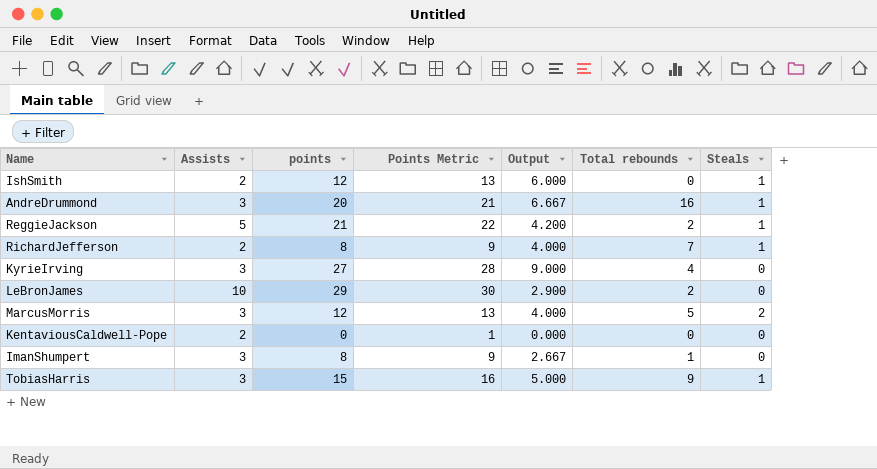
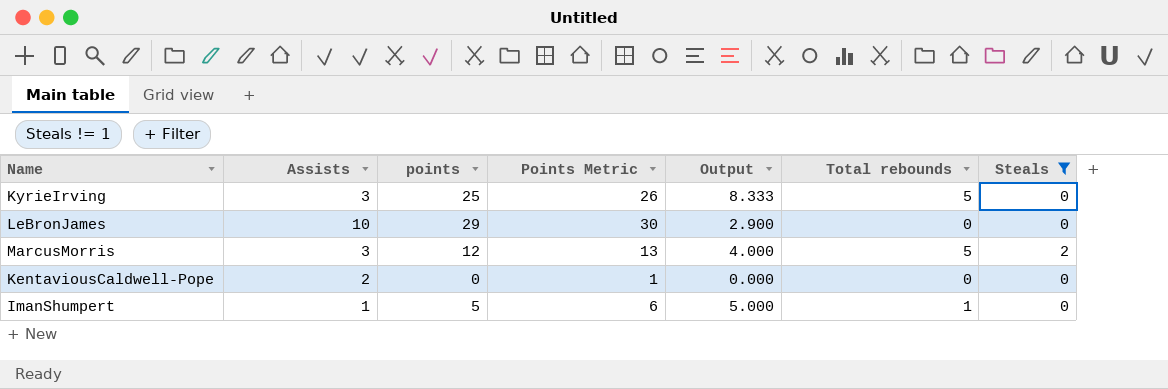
filter: none -> Steals != 1
KyrieIrving | points: 27 -> 25
KyrieIrving | Points Metric: 28 -> 26
KyrieIrving | Output: 9.000 -> 8.333
KyrieIrving | Total rebounds: 4 -> 5
LeBronJames | Total rebounds: 2 -> 0
ImanShumpert | Assists: 3 -> 1
ImanShumpert | points: 8 -> 5
ImanShumpert | Points Metric: 9 -> 6
ImanShumpert | Output: 2.667 -> 5.000

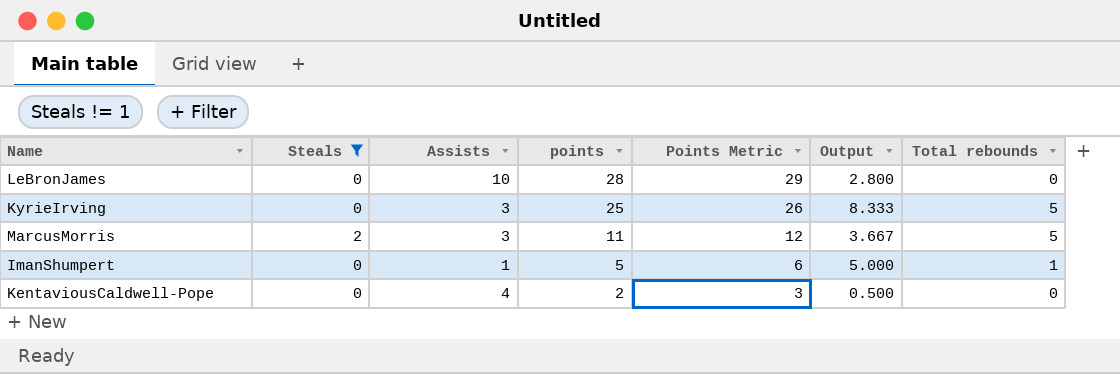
row order: none -> points descending
column Steals | position: 7 -> 2
LeBronJames | points: 29 -> 28
LeBronJames | Points Metric: 30 -> 29
LeBronJames | Output: 2.900 -> 2.800
MarcusMorris | points: 12 -> 11
MarcusMorris | Points Metric: 13 -> 12
MarcusMorris | Output: 4.000 -> 3.667
KentaviousCaldwell-Pope | Assists: 2 -> 4
KentaviousCaldwell-Pope | points: 0 -> 2
KentaviousCaldwell-Pope | Points Metric: 1 -> 3
KentaviousCaldwell-Pope | Output: 0.000 -> 0.500

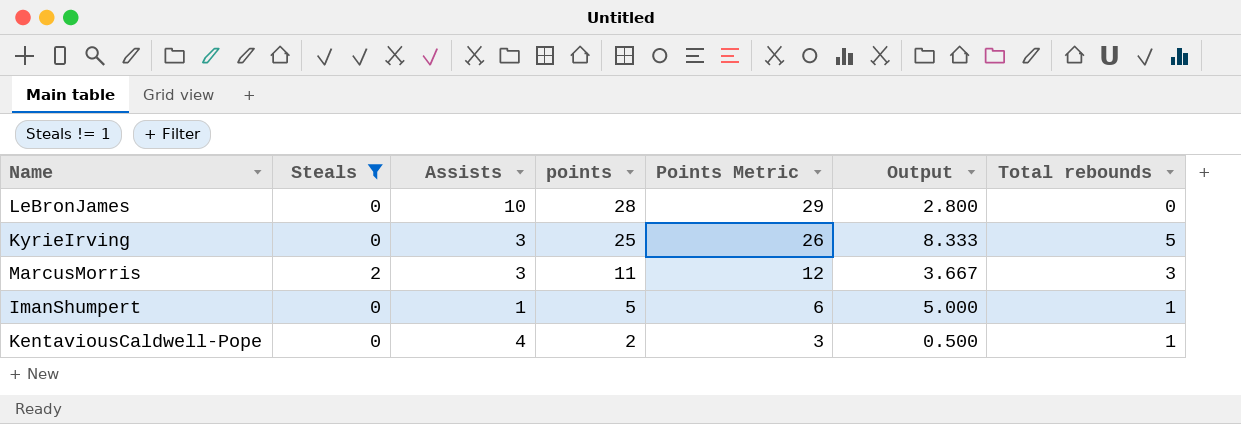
MarcusMorris | Total rebounds: 5 -> 3
KentaviousCaldwell-Pope | Total rebounds: 0 -> 1

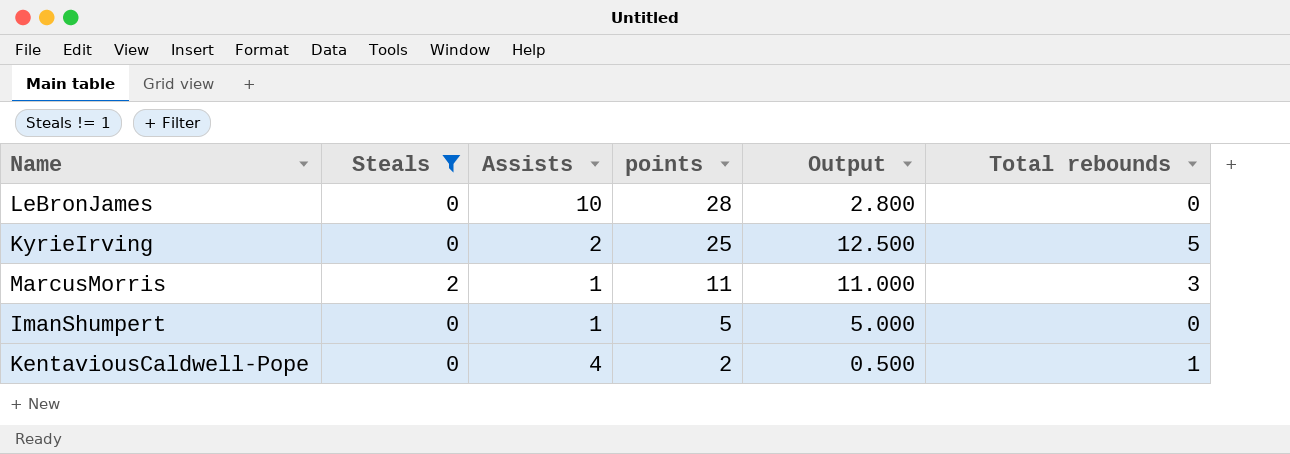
column Points Metric | formula: [points] + 1 -> none
KyrieIrving | Assists: 3 -> 2
KyrieIrving | Output: 8.333 -> 12.500
MarcusMorris | Assists: 3 -> 1
MarcusMorris | Output: 3.667 -> 11.000
ImanShumpert | Total rebounds: 1 -> 0

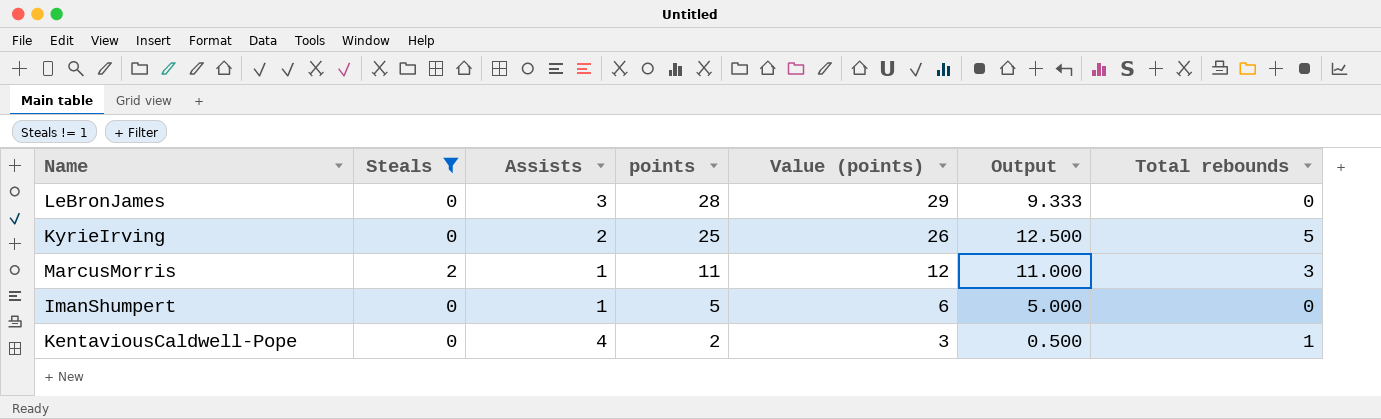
column Value (points) | formula: none -> [points] + 1
LeBronJames | Assists: 10 -> 3
LeBronJames | Output: 2.800 -> 9.333

